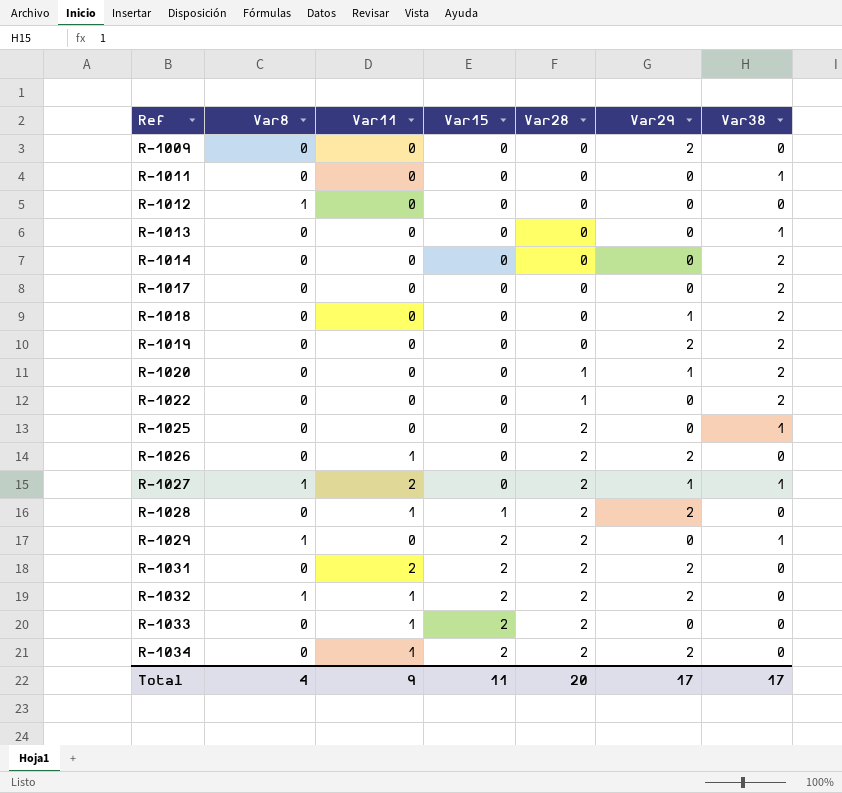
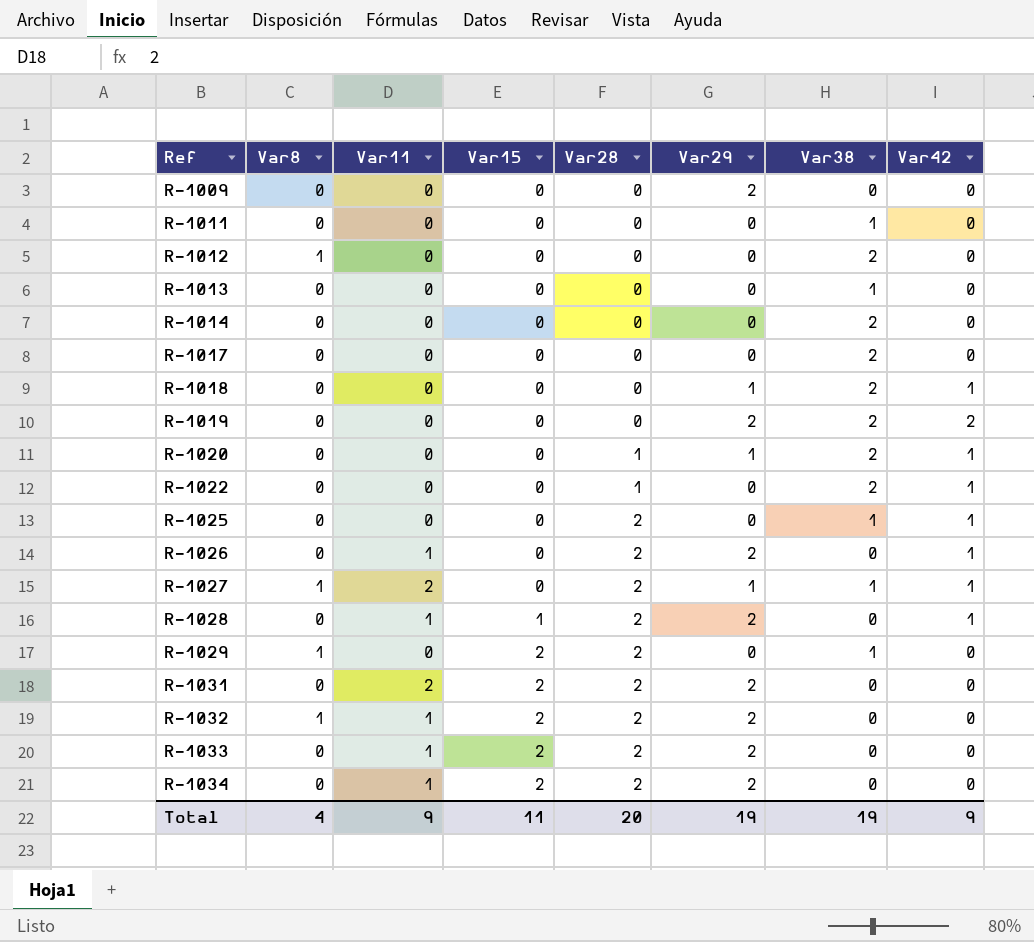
column Var42 | position: none -> 8
R-1012 | Var38: 0 -> 2
R-1033 | Var29: 0 -> 2
Total | Var29: 17 -> 19
Total | Var38: 17 -> 19

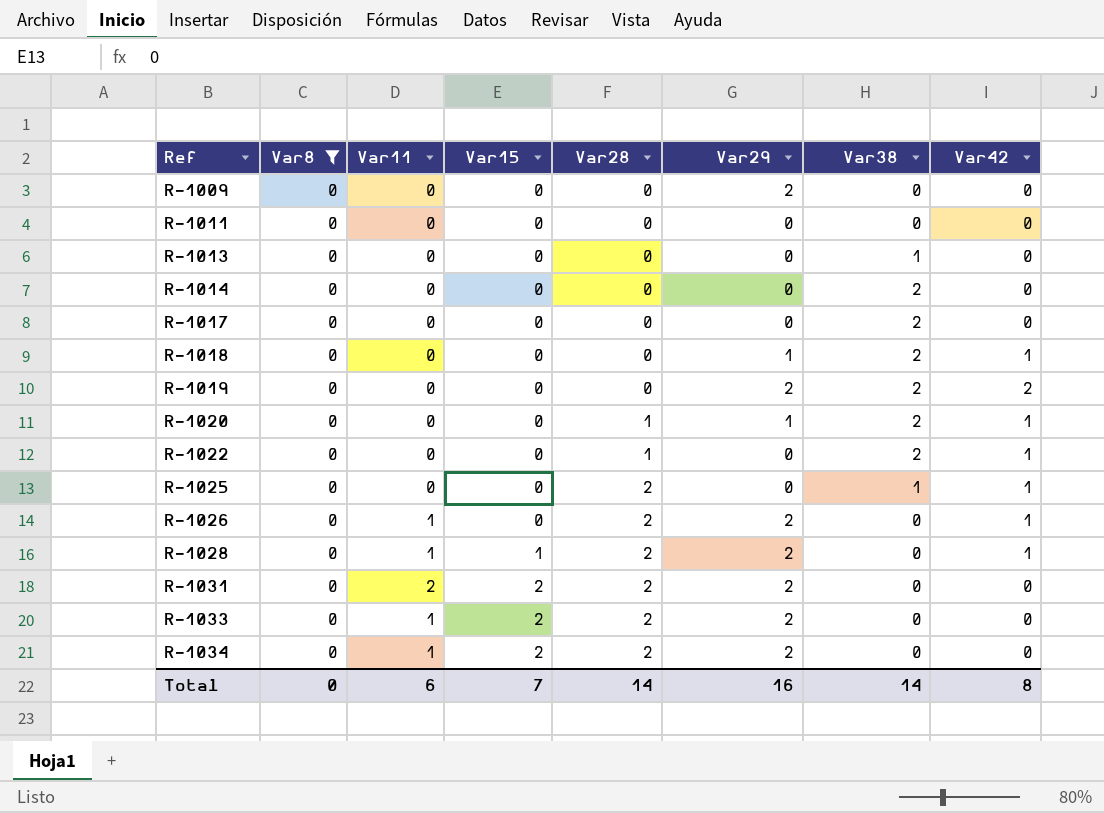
filter: none -> Var8 = 0
R-1011 | Var38: 1 -> 0
Total | Var8: 4 -> 0
Total | Var11: 9 -> 6
Total | Var15: 11 -> 7
Total | Var28: 20 -> 14
Total | Var29: 19 -> 16
Total | Var38: 19 -> 14
Total | Var42: 9 -> 8

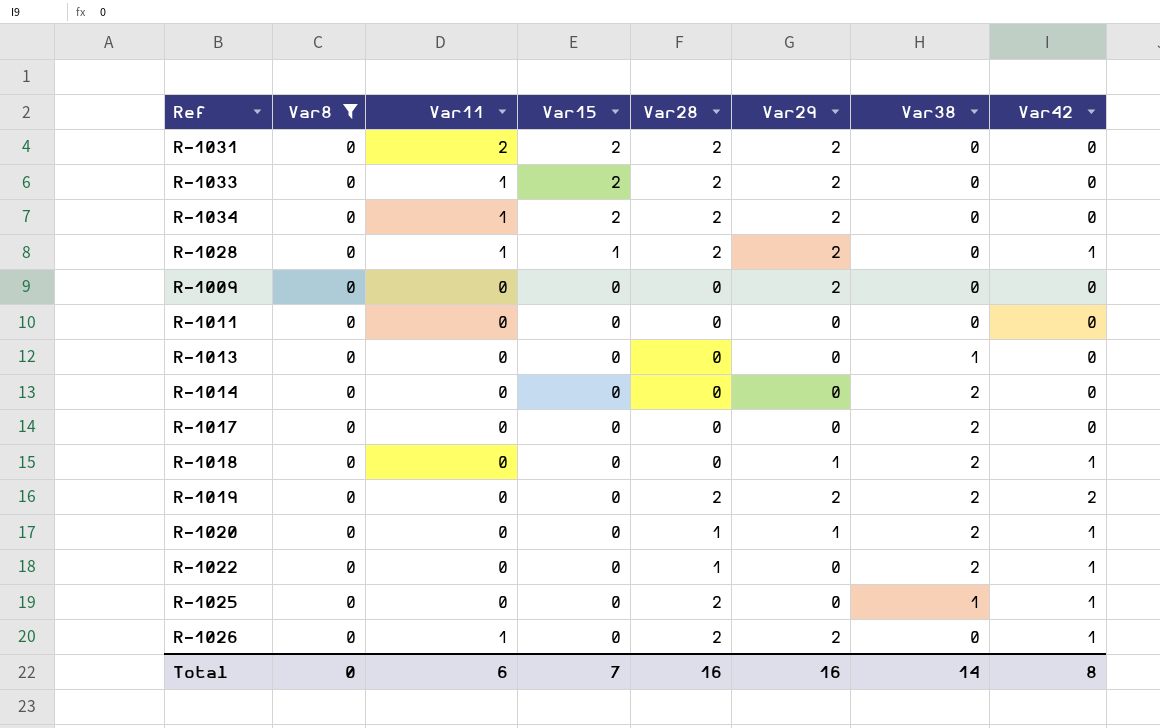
row order: Ref ascending -> Var15 descending
R-1019 | Var28: 0 -> 2
Total | Var28: 14 -> 16

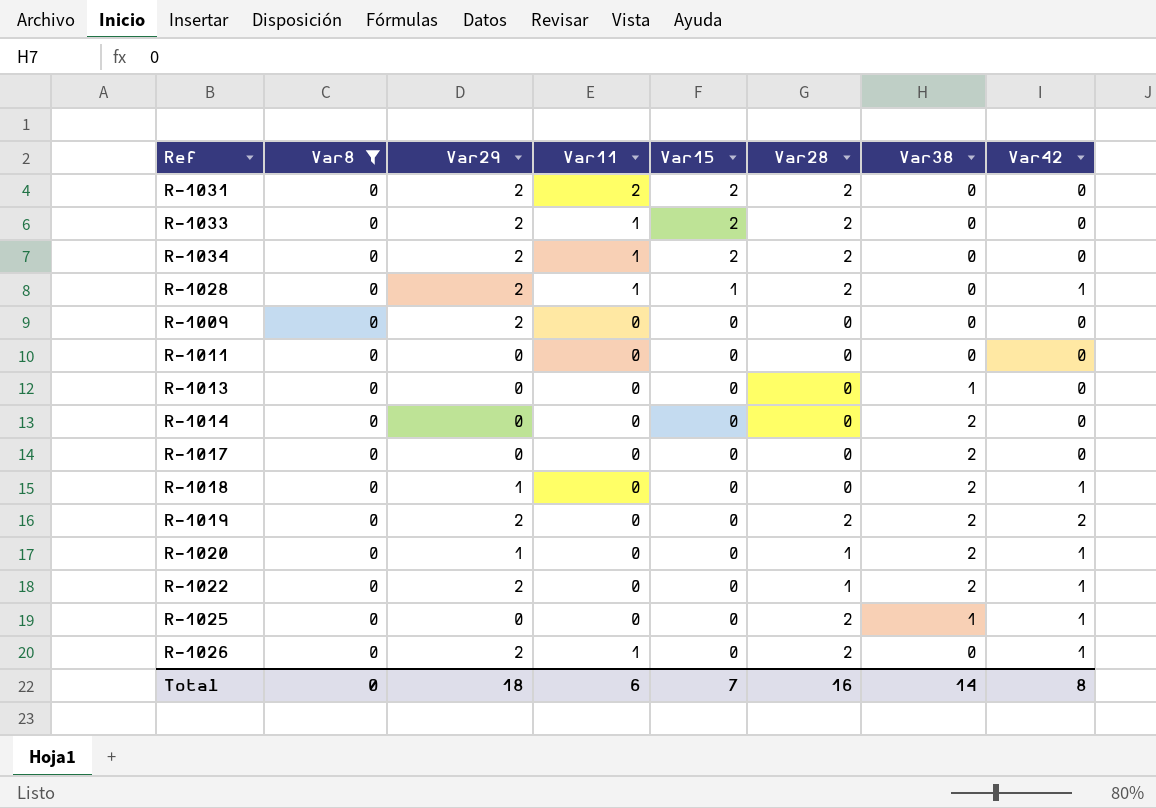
column Var29 | position: 6 -> 3
R-1022 | Var29: 0 -> 2
Total | Var29: 16 -> 18

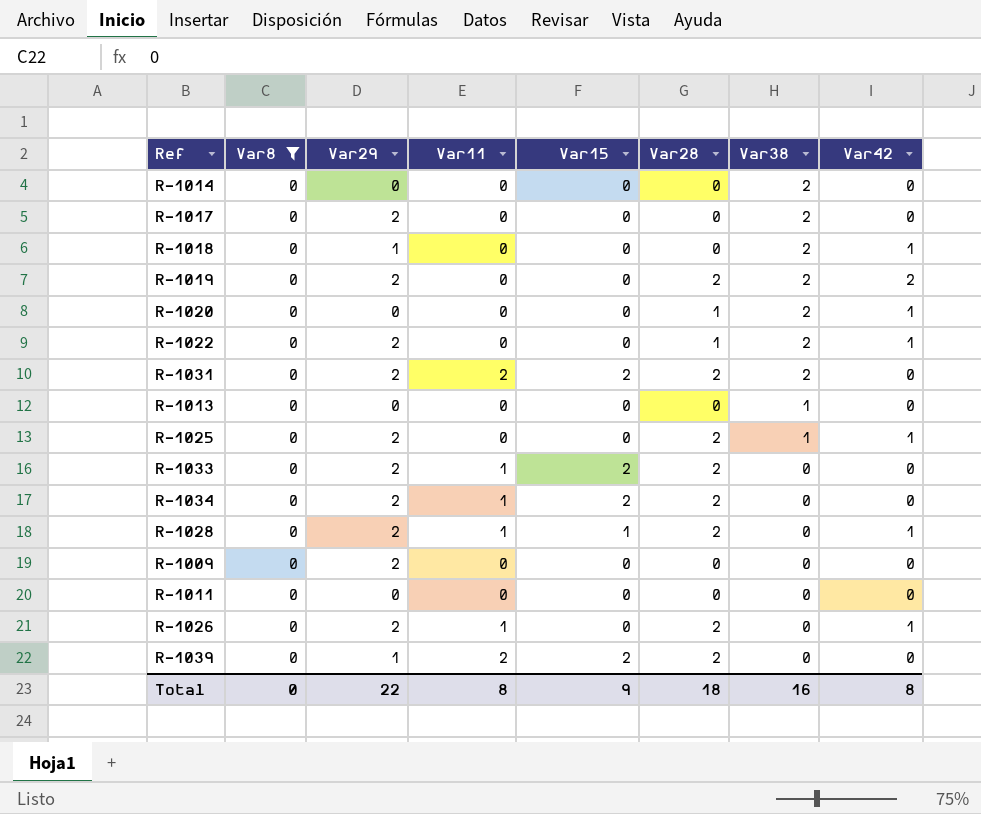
row order: Var15 descending -> Var38 descending
R-1017 | Var29: 0 -> 2
R-1020 | Var29: 1 -> 0
R-1031 | Var38: 0 -> 2
R-1025 | Var29: 0 -> 2
row R-1039: none -> 0 | 1 | 2 | 2 | 2 | 0 | 0
Total | Var29: 18 -> 22
Total | Var11: 6 -> 8
Total | Var15: 7 -> 9
Total | Var28: 16 -> 18
Total | Var38: 14 -> 16

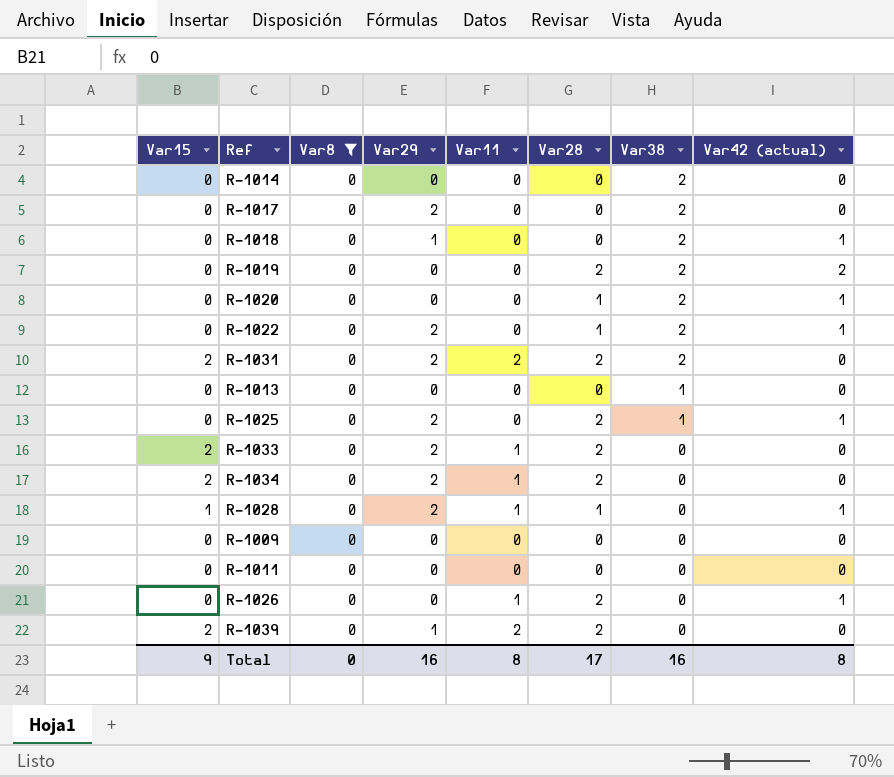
column Var15 | position: 5 -> 1
column name: Var42 -> Var42 (actual)
R-1019 | Var29: 2 -> 0
R-1028 | Var28: 2 -> 1
R-1009 | Var29: 2 -> 0
R-1026 | Var29: 2 -> 0
Total | Var29: 22 -> 16
Total | Var28: 18 -> 17

